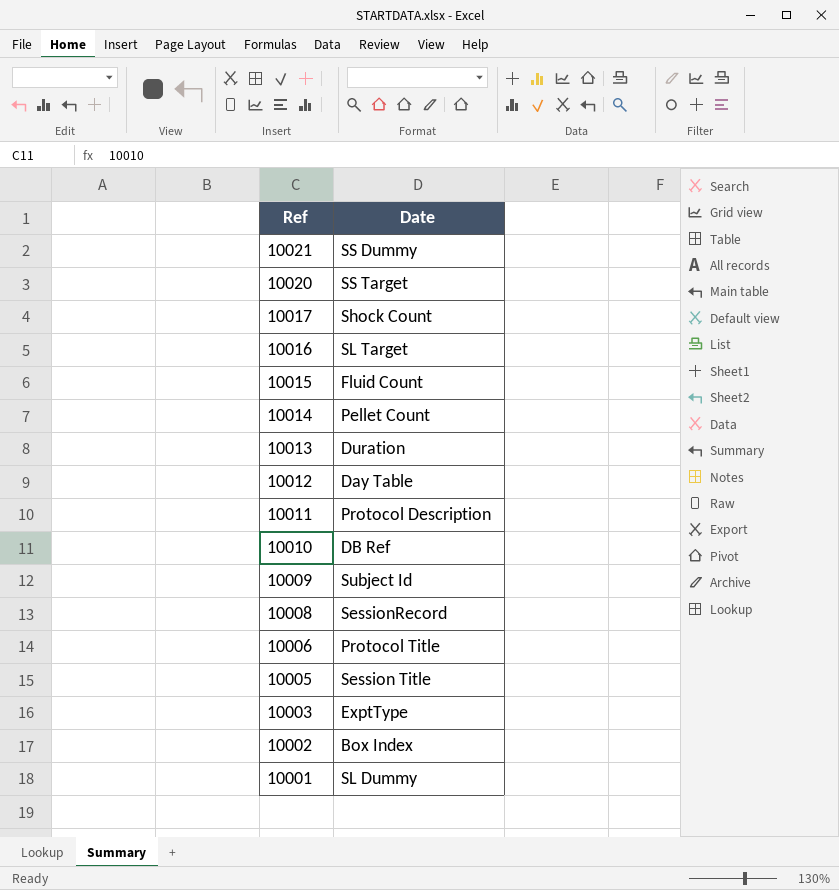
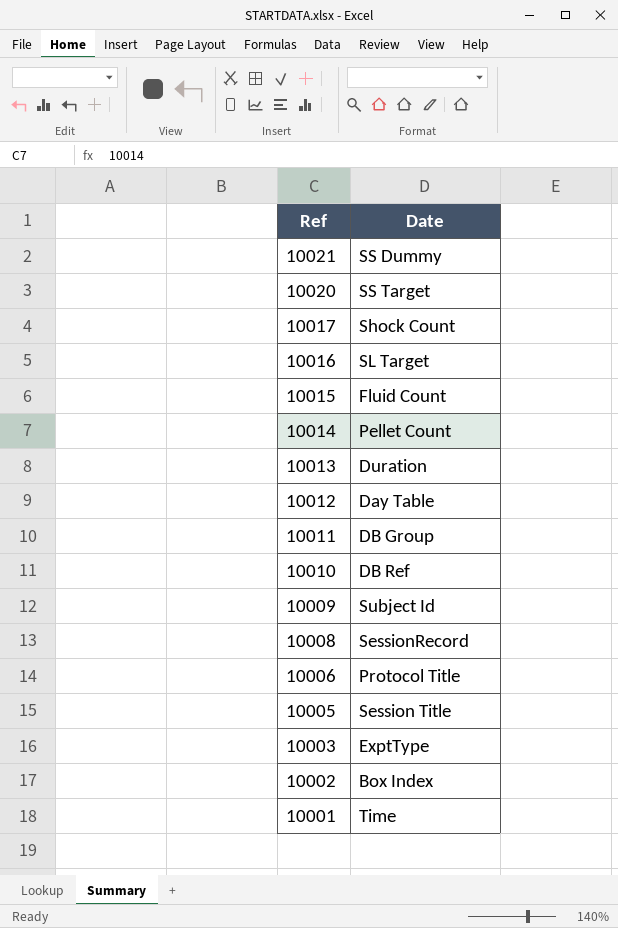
10011 | Date: Protocol Description -> DB Group
10001 | Date: SL Dummy -> Time

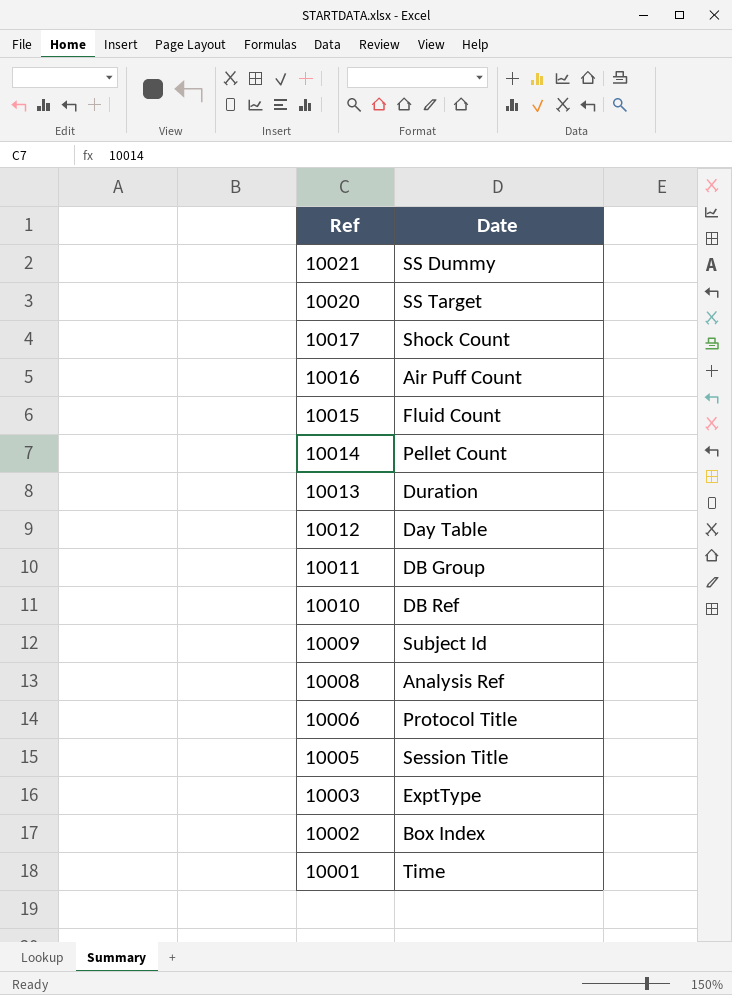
10016 | Date: SL Target -> Air Puff Count
10008 | Date: SessionRecord -> Analysis Ref

